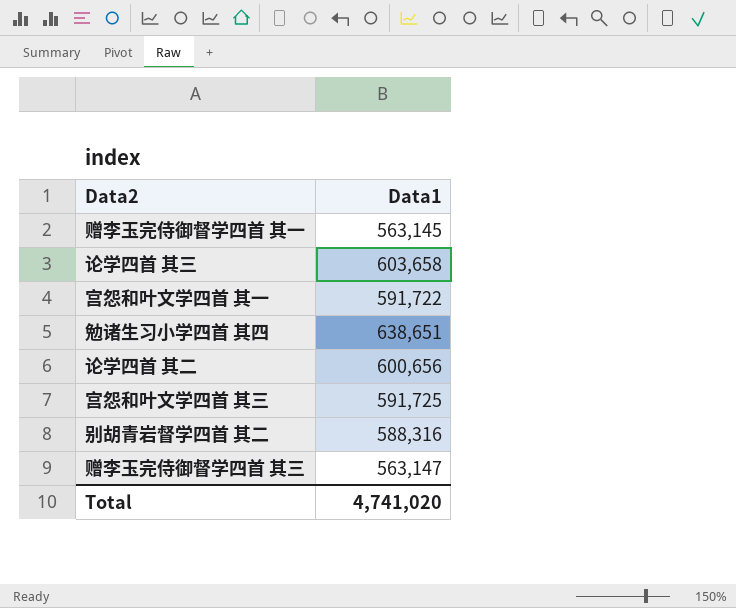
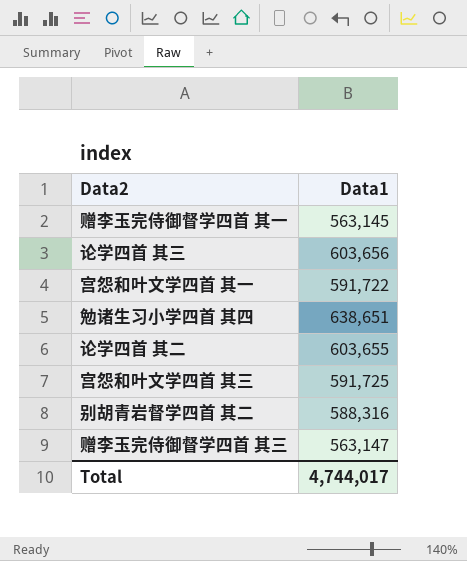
论学四首 其三 | Data1: 603,658 -> 603,656
论学四首 其二 | Data1: 600,656 -> 603,655
Total | Data1: 4,741,020 -> 4,744,017

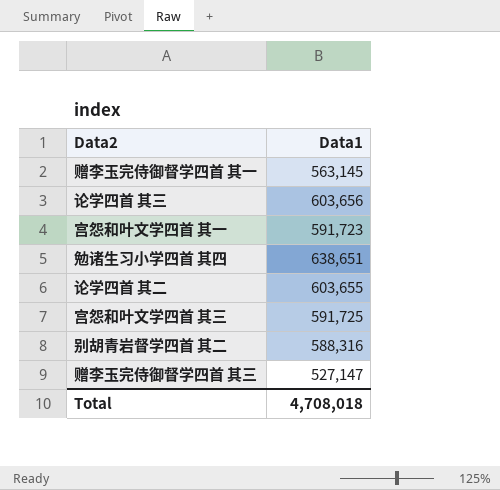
宫怨和叶文学四首 其一 | Data1: 591,722 -> 591,723
赠李玉完侍御督学四首 其三 | Data1: 563,147 -> 527,147
Total | Data1: 4,744,017 -> 4,708,018

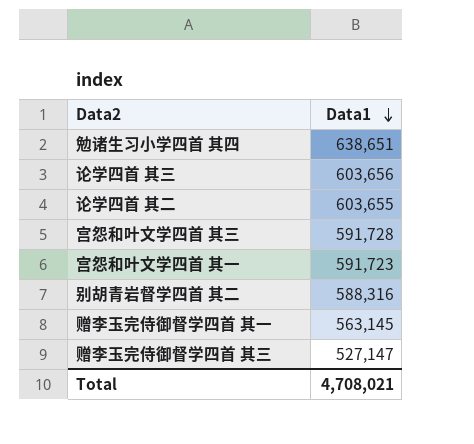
row order: none -> Data1 descending
宫怨和叶文学四首 其三 | Data1: 591,725 -> 591,728
Total | Data1: 4,708,018 -> 4,708,021

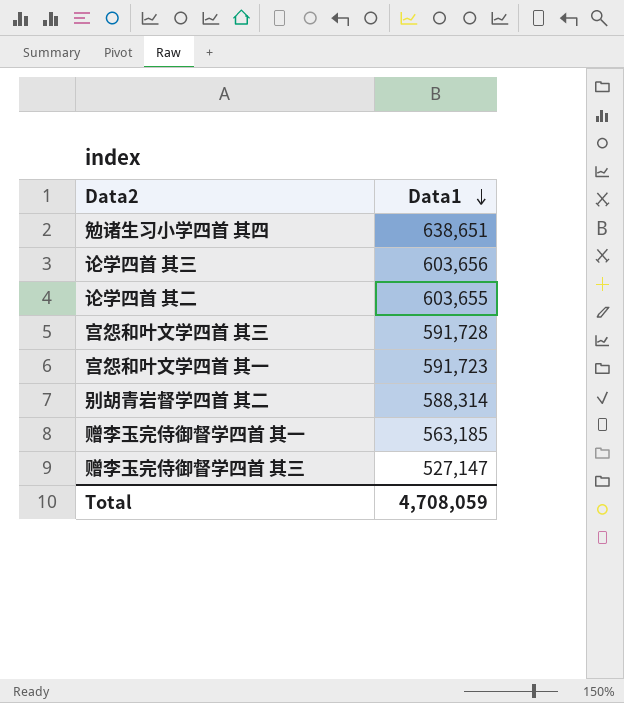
别胡青岩督学四首 其二 | Data1: 588,316 -> 588,314
赠李玉完侍御督学四首 其一 | Data1: 563,145 -> 563,185
Total | Data1: 4,708,021 -> 4,708,059

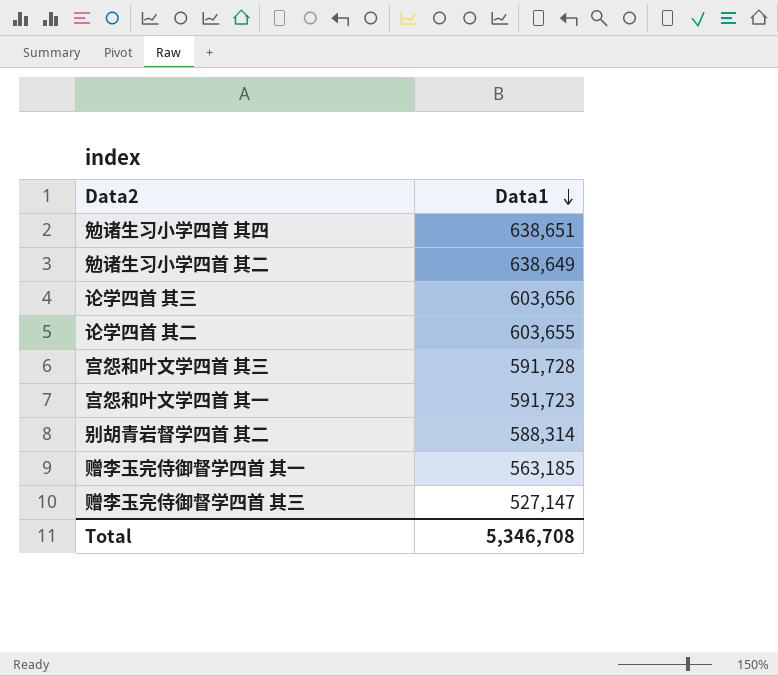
row 勉诸生习小学四首 其二: none -> 638,649
Total | Data1: 4,708,059 -> 5,346,708

